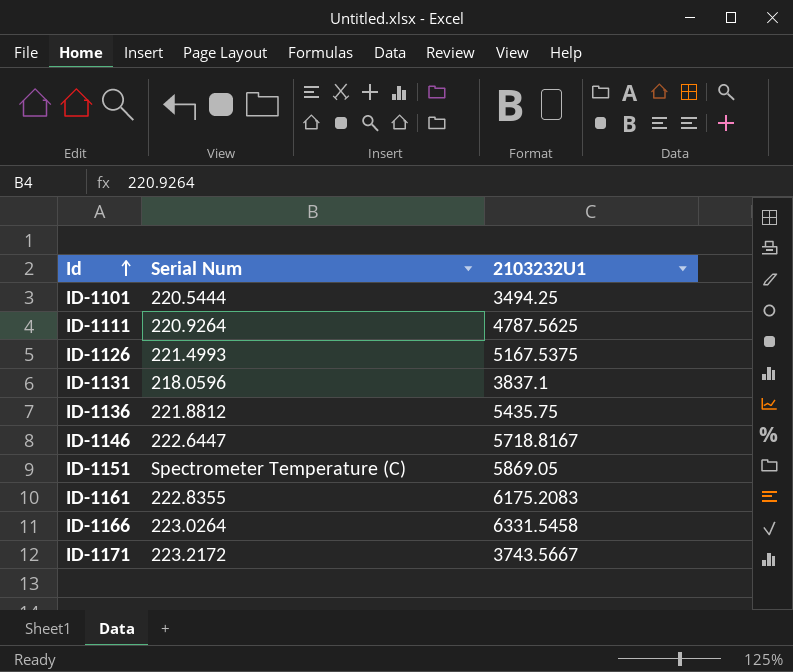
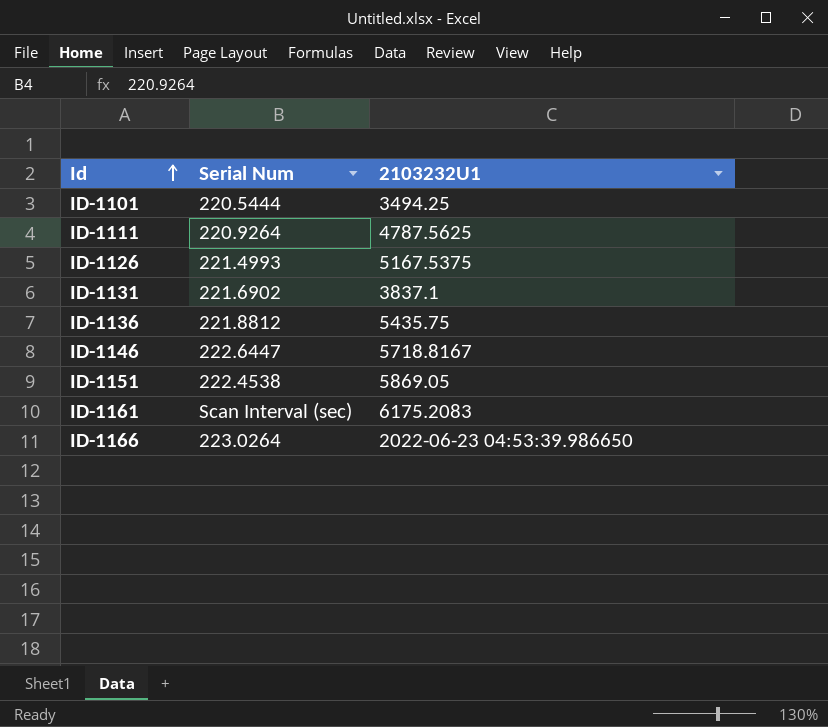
row ID-1171: 223.2172 | 3743.5667 -> none
ID-1131 | Serial Num: 218.0596 -> 221.6902
ID-1151 | Serial Num: Spectrometer Temperature (C) -> 222.4538
ID-1161 | Serial Num: 222.8355 -> Scan Interval (sec)
ID-1166 | 2103232U1: 6331.5458 -> 2022-06-23 04:53:39.986650

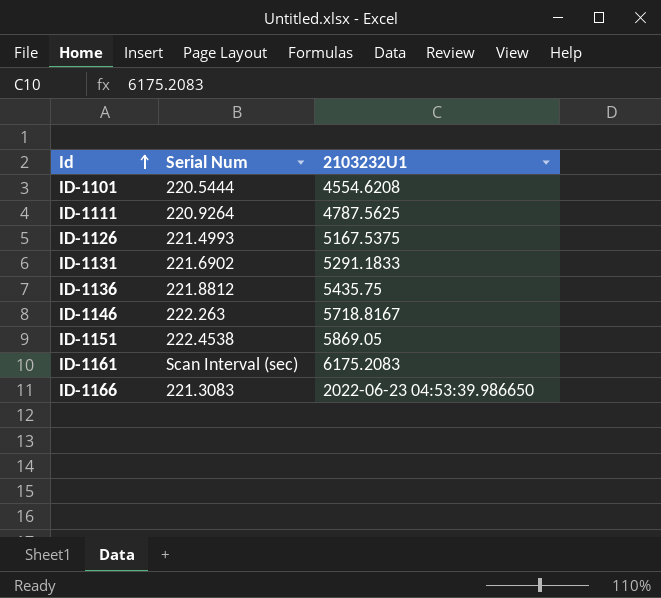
ID-1101 | 2103232U1: 3494.25 -> 4554.6208
ID-1131 | 2103232U1: 3837.1 -> 5291.1833
ID-1146 | Serial Num: 222.6447 -> 222.263
ID-1166 | Serial Num: 223.0264 -> 221.3083

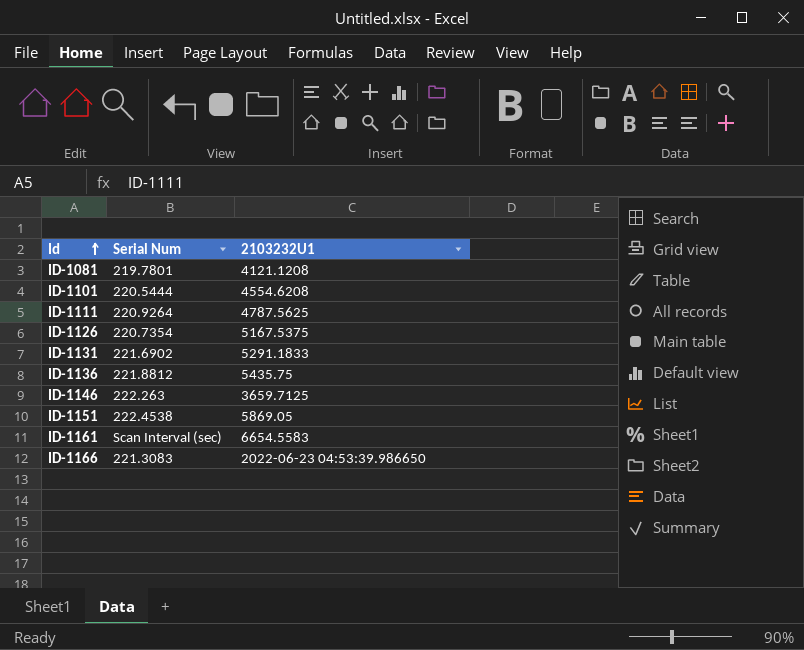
row ID-1081: none -> 219.7801 | 4121.1208
ID-1126 | Serial Num: 221.4993 -> 220.7354
ID-1146 | 2103232U1: 5718.8167 -> 3659.7125
ID-1161 | 2103232U1: 6175.2083 -> 6654.5583

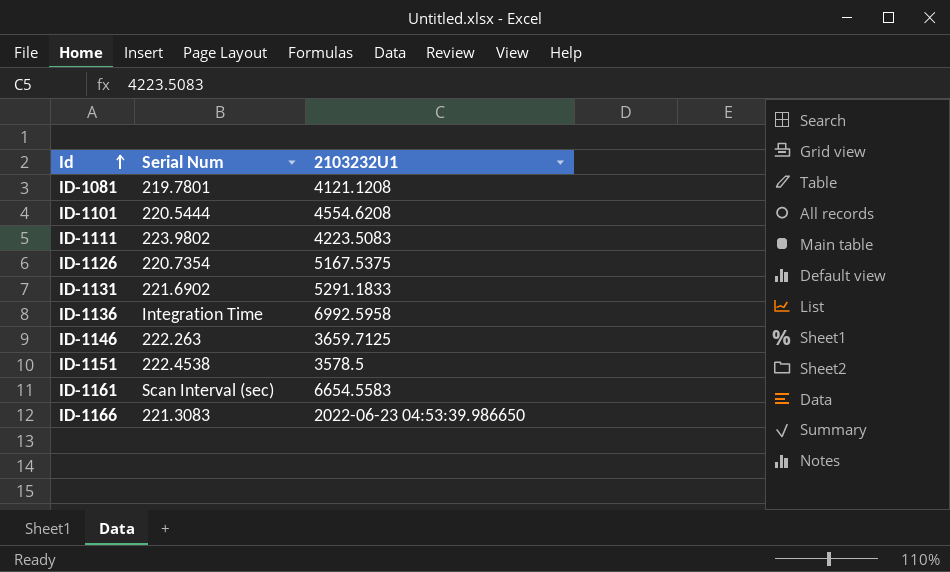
ID-1111 | Serial Num: 220.9264 -> 223.9802
ID-1111 | 2103232U1: 4787.5625 -> 4223.5083
ID-1136 | Serial Num: 221.8812 -> Integration Time
ID-1136 | 2103232U1: 5435.75 -> 6992.5958
ID-1151 | 2103232U1: 5869.05 -> 3578.5

